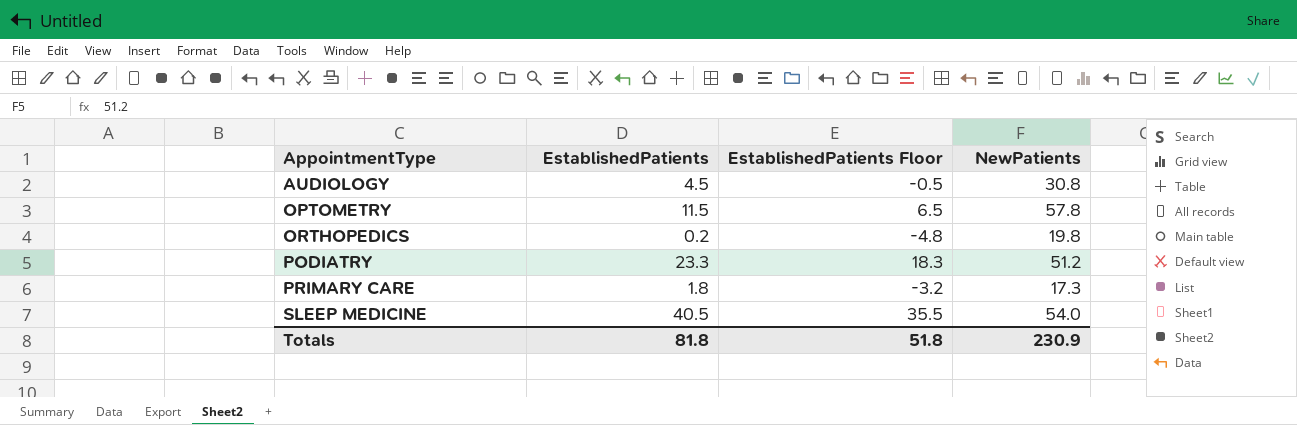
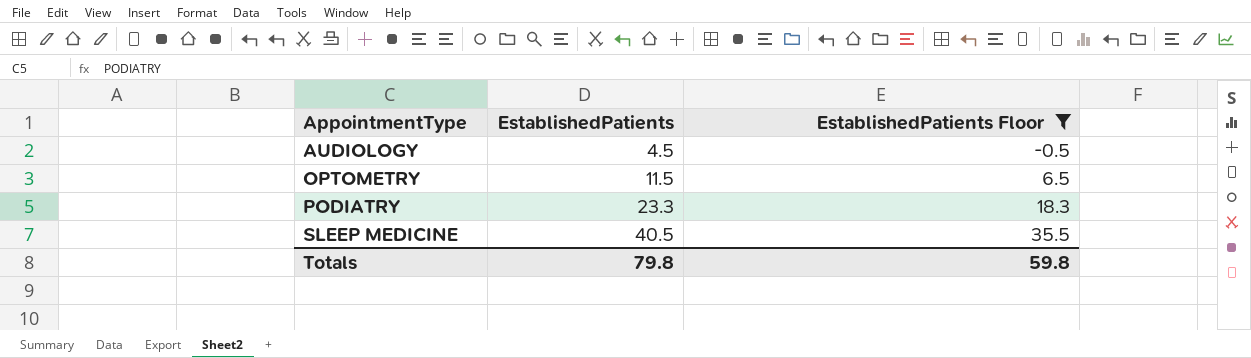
filter: none -> EstablishedPatients Floor >= -0.5
column NewPatients | position: 4 -> none
Totals | EstablishedPatients: 81.8 -> 79.8
Totals | EstablishedPatients Floor: 51.8 -> 59.8

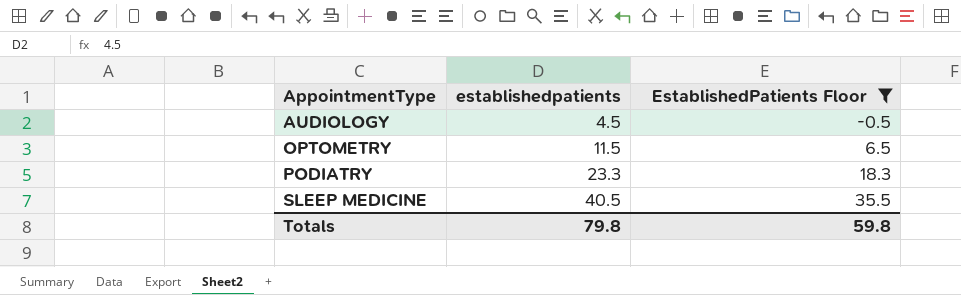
column name: EstablishedPatients -> establishedpatients

